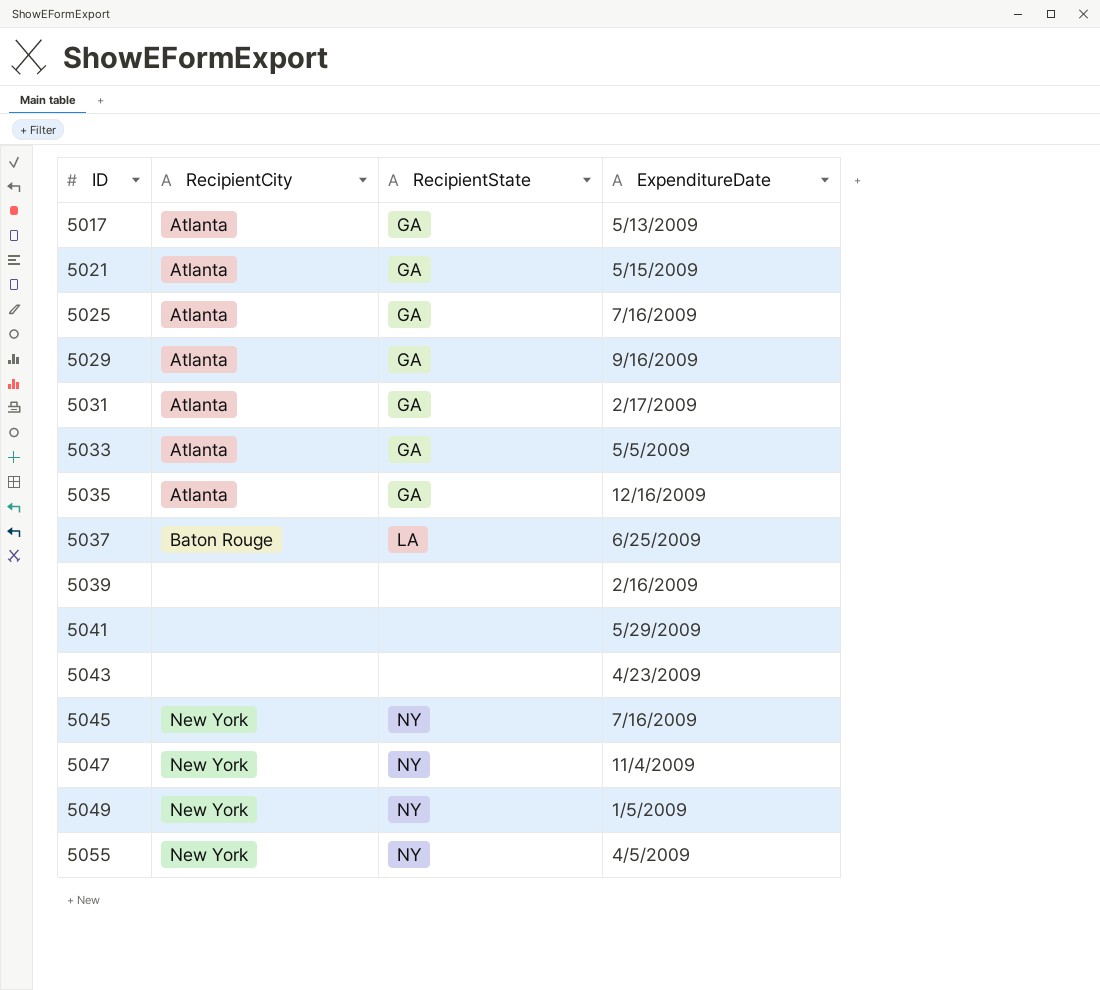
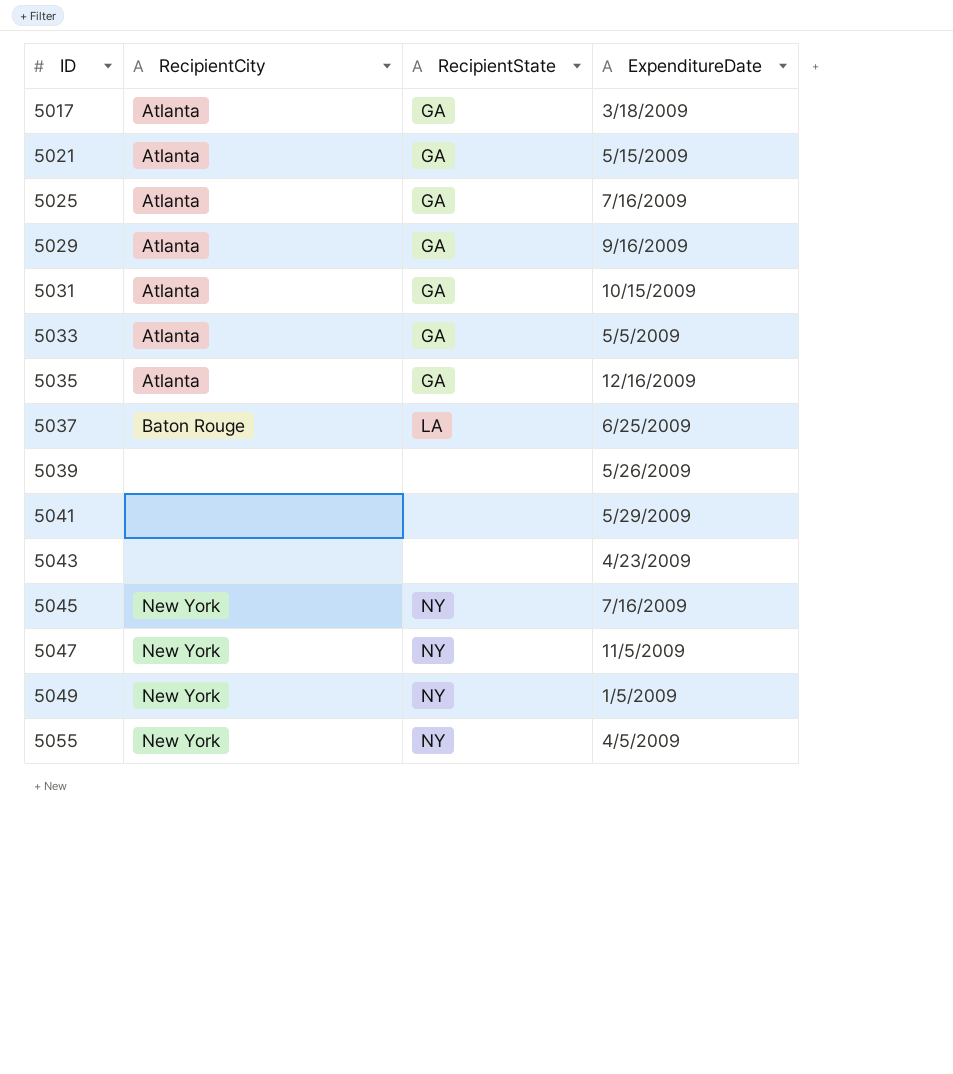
5017 | ExpenditureDate: 5/13/2009 -> 3/18/2009
5031 | ExpenditureDate: 2/17/2009 -> 10/15/2009
5039 | ExpenditureDate: 2/16/2009 -> 5/26/2009
5047 | ExpenditureDate: 11/4/2009 -> 11/5/2009

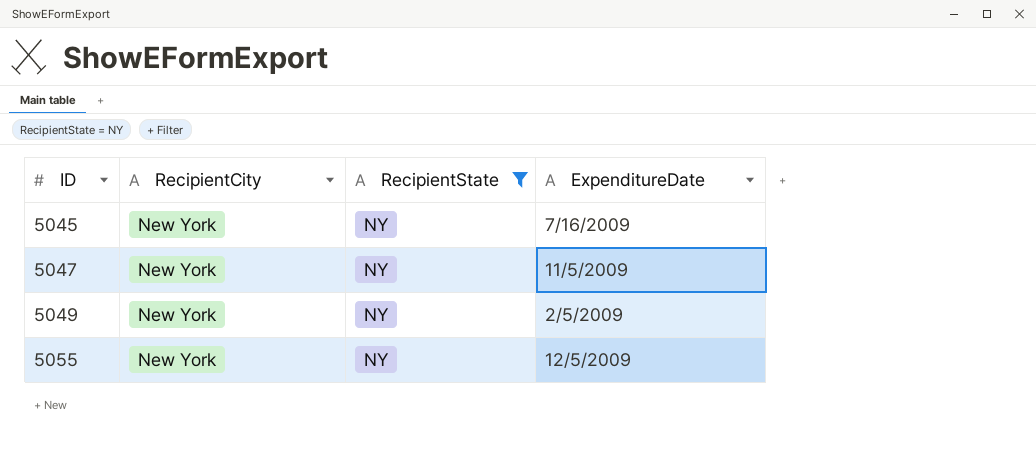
filter: none -> RecipientState = NY
5049 | ExpenditureDate: 1/5/2009 -> 2/5/2009
5055 | ExpenditureDate: 4/5/2009 -> 12/5/2009

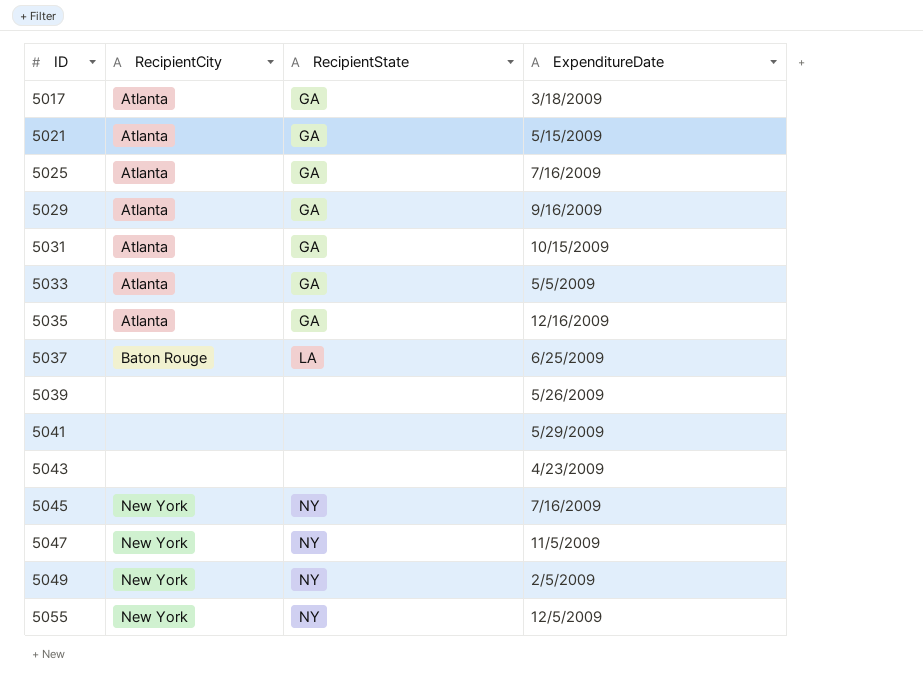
filter: RecipientState = NY -> none

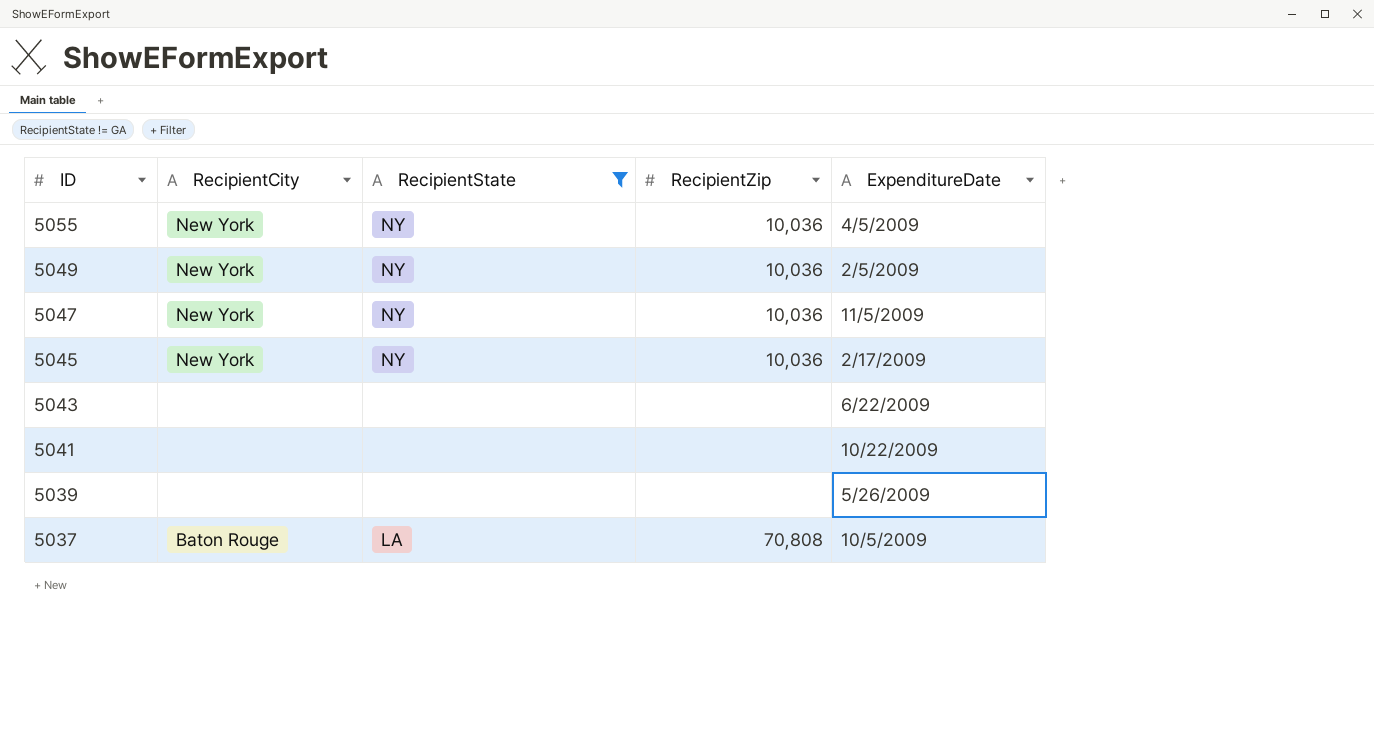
filter: none -> RecipientState != GA
row order: ID ascending -> ID descending
column RecipientZip | position: none -> 4
5055 | ExpenditureDate: 12/5/2009 -> 4/5/2009
5045 | ExpenditureDate: 7/16/2009 -> 2/17/2009
5043 | ExpenditureDate: 4/23/2009 -> 6/22/2009
5041 | ExpenditureDate: 5/29/2009 -> 10/22/2009
5037 | ExpenditureDate: 6/25/2009 -> 10/5/2009

